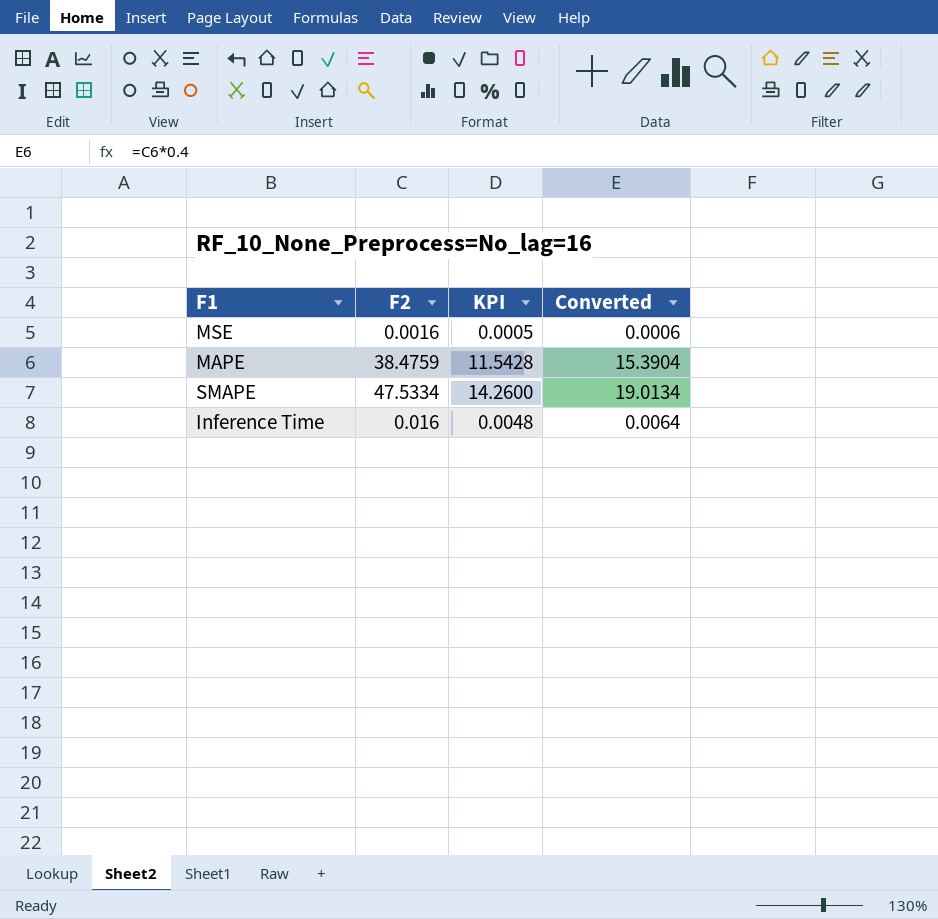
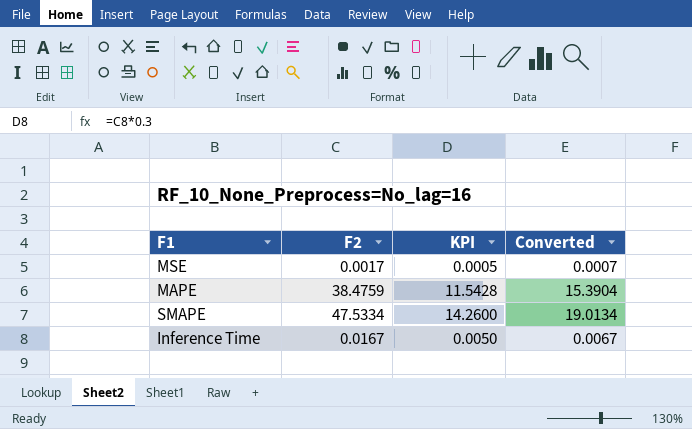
MSE | F2: 0.0016 -> 0.0017
MSE | Converted: 0.0006 -> 0.0007
Inference Time | F2: 0.016 -> 0.0167
Inference Time | KPI: 0.0048 -> 0.0050
Inference Time | Converted: 0.0064 -> 0.0067

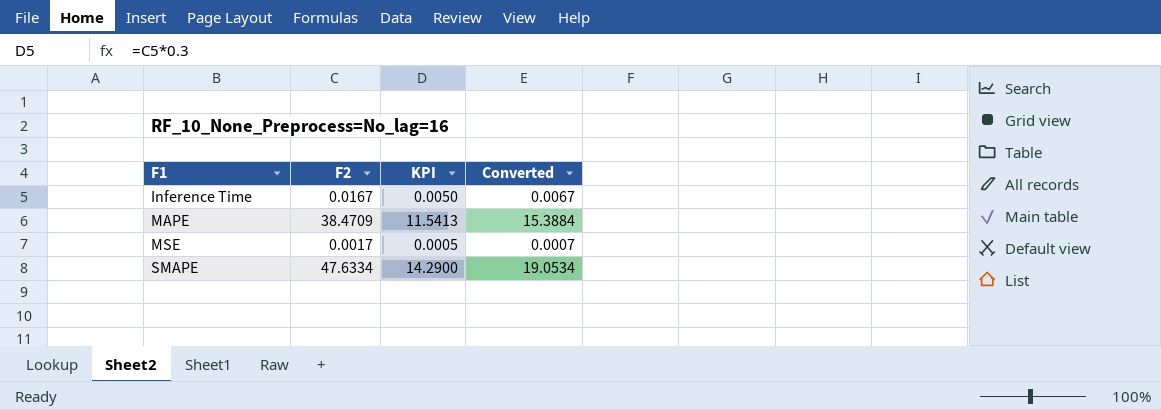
row order: none -> F1 ascending
MAPE | F2: 38.4759 -> 38.4709
MAPE | KPI: 11.5428 -> 11.5413
MAPE | Converted: 15.3904 -> 15.3884
SMAPE | F2: 47.5334 -> 47.6334
SMAPE | KPI: 14.2600 -> 14.2900
SMAPE | Converted: 19.0134 -> 19.0534

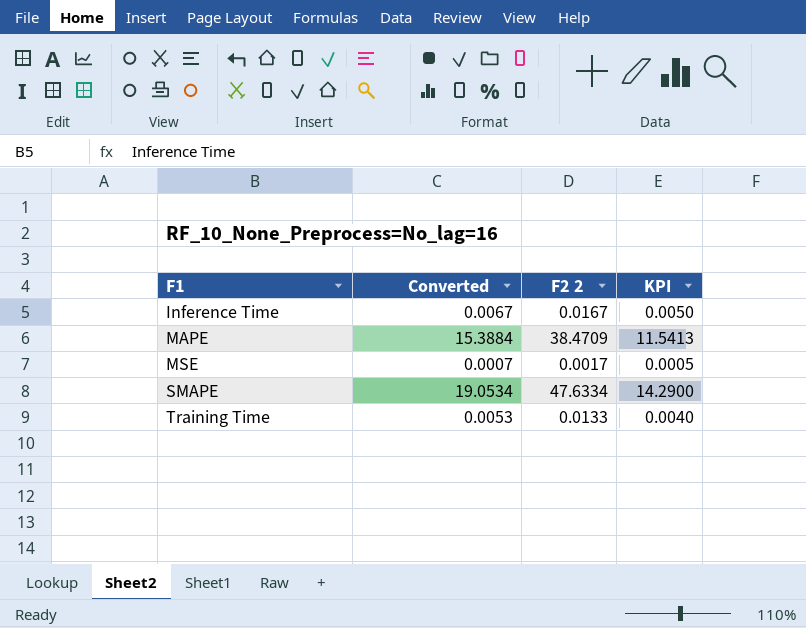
column Converted | position: 4 -> 2
column name: F2 -> F2 2
row Training Time: none -> 0.0053 | 0.0133 | 0.0040

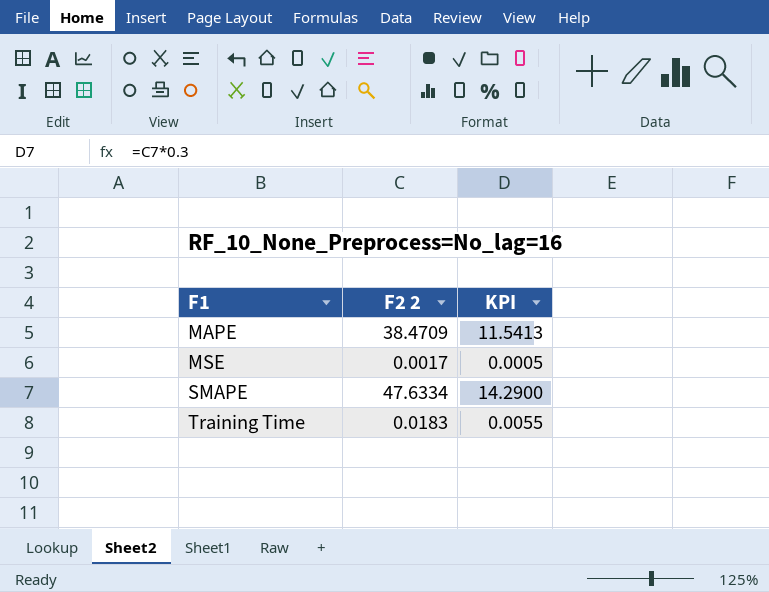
column Converted | formula: [F2 2] * 0.4 -> none
row Inference Time: 0.0067 | 0.0167 | 0.0050 -> none
Training Time | F2 2: 0.0133 -> 0.0183
Training Time | KPI: 0.0040 -> 0.0055

